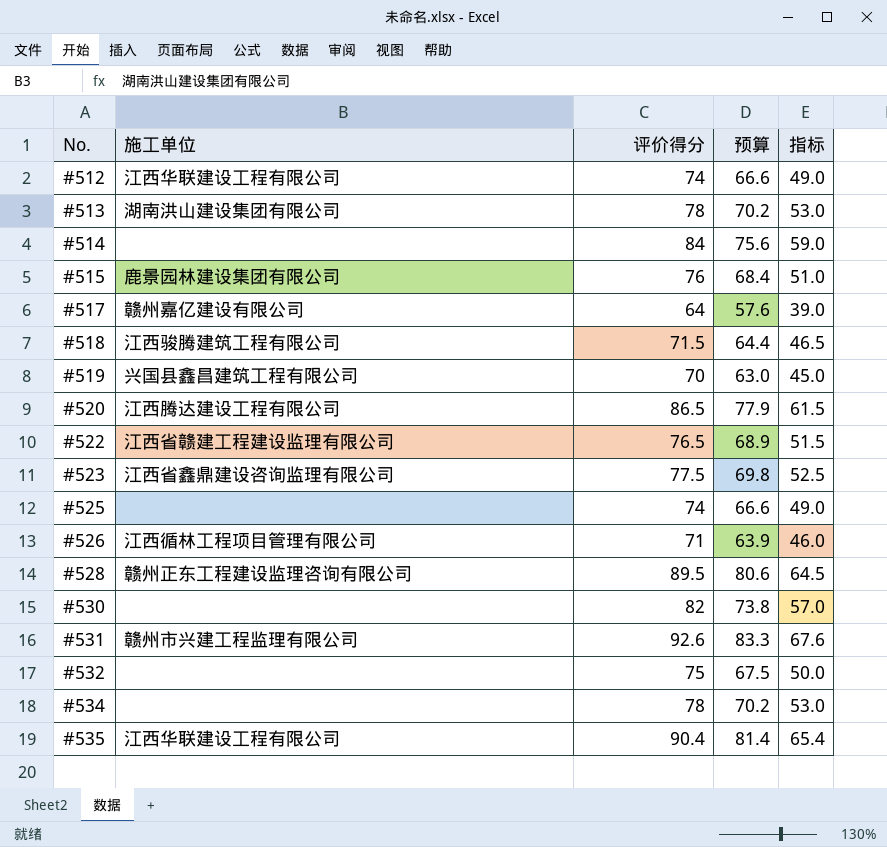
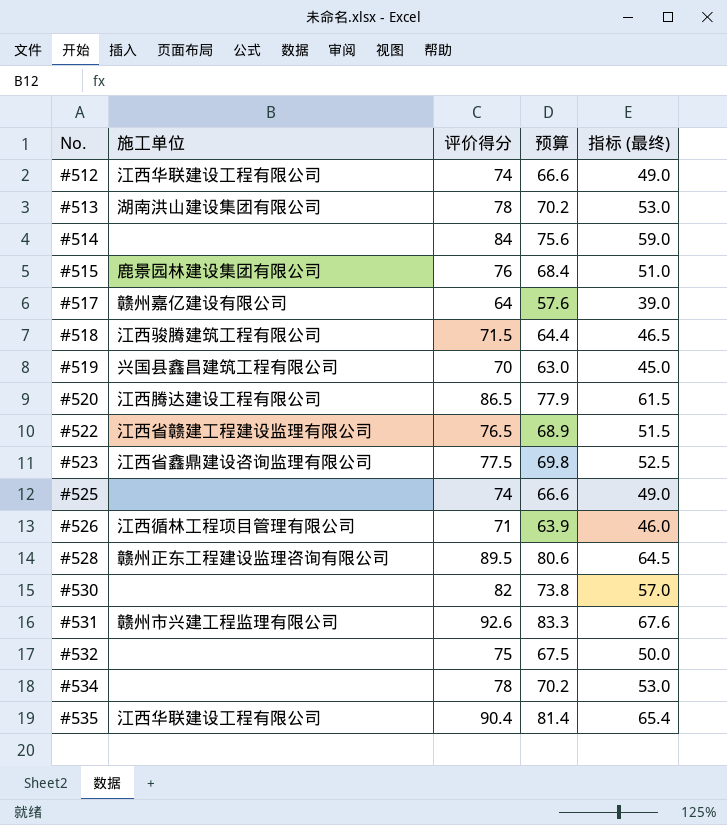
column name: 指标 -> 指标 (最终)

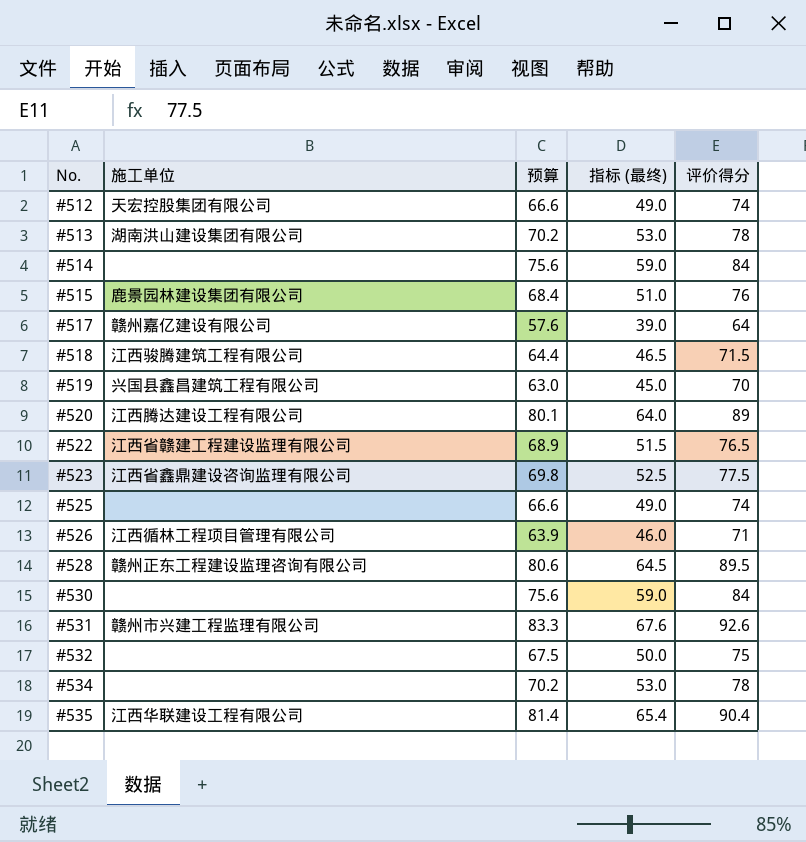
column 评价得分 | position: 3 -> 5
#512 | 施工单位: 江西华联建设工程有限公司 -> 天宏控股集团有限公司
#520 | 预算: 77.9 -> 80.1
#520 | 指标 (最终): 61.5 -> 64.0
#520 | 评价得分: 86.5 -> 89
#530 | 预算: 73.8 -> 75.6
#530 | 指标 (最终): 57.0 -> 59.0
#530 | 评价得分: 82 -> 84

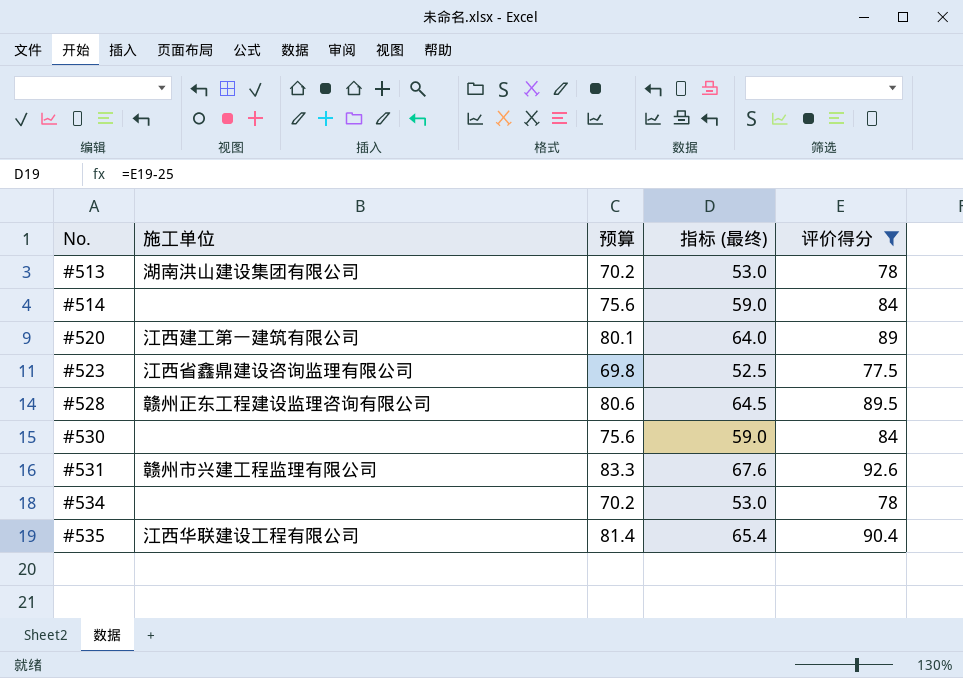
filter: none -> 评价得分 >= 77.5
#520 | 施工单位: 江西腾达建设工程有限公司 -> 江西建工第一建筑有限公司

